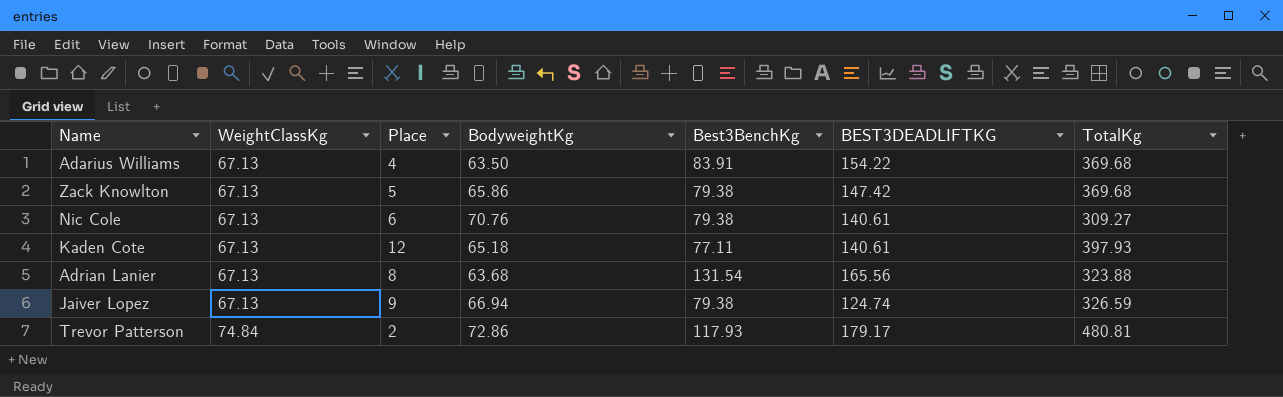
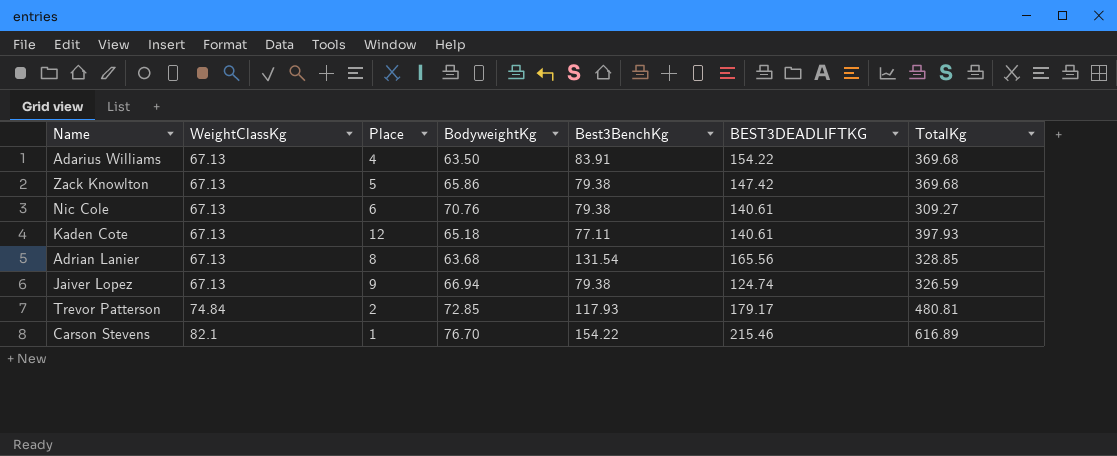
Adrian Lanier | TotalKg: 323.88 -> 328.85
Trevor Patterson | BodyweightKg: 72.86 -> 72.85
row Carson Stevens: none -> 82.1 | 1 | 76.70 | 154.22 | 215.46 | 616.89

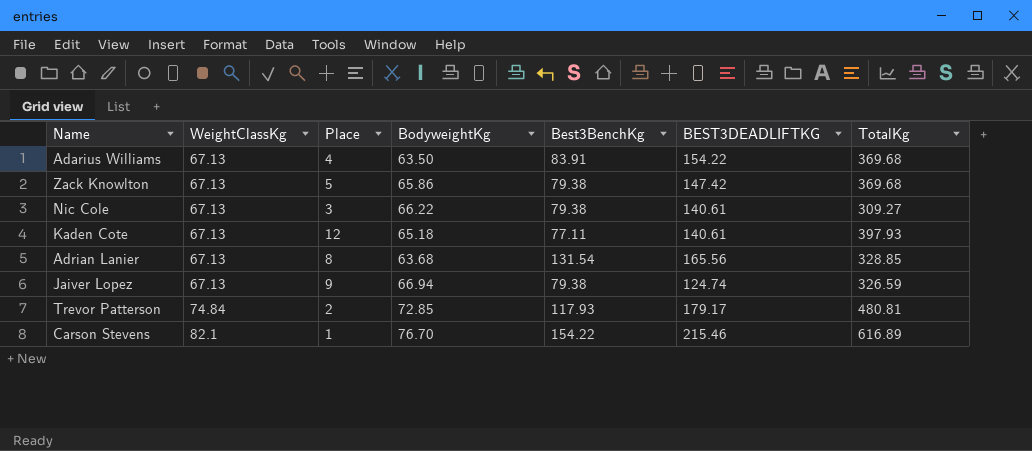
Nic Cole | Place: 6 -> 3
Nic Cole | BodyweightKg: 70.76 -> 66.22

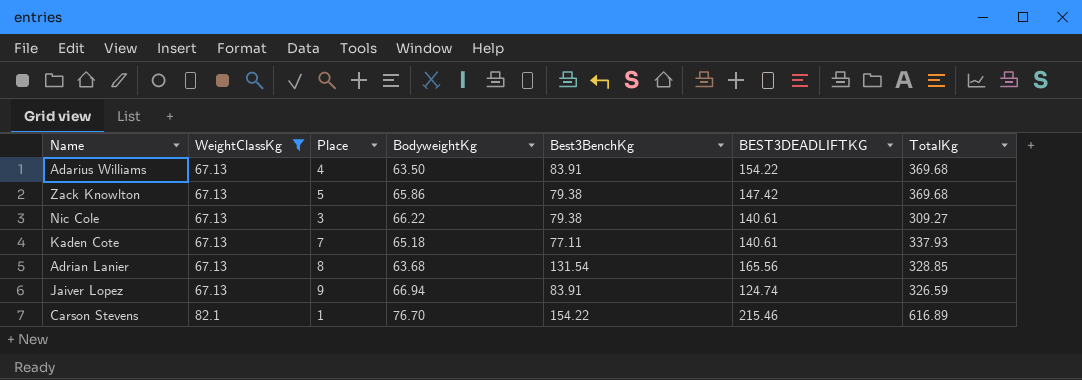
filter: none -> WeightClassKg != 74.84
Kaden Cote | Place: 12 -> 7
Kaden Cote | TotalKg: 397.93 -> 337.93
Jaiver Lopez | Best3BenchKg: 79.38 -> 83.91

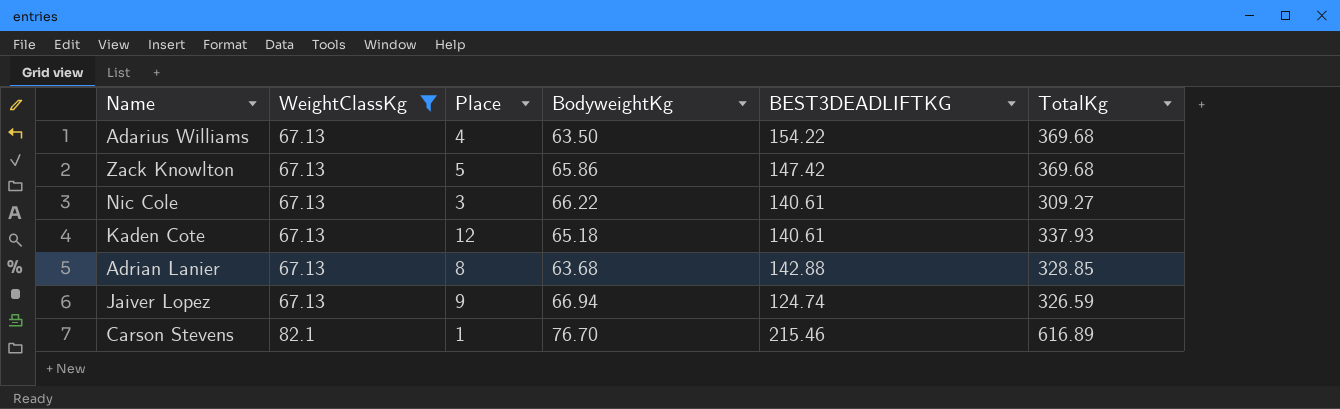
column Best3BenchKg | position: 5 -> none
Kaden Cote | Place: 7 -> 12
Adrian Lanier | BEST3DEADLIFTKG: 165.56 -> 142.88

